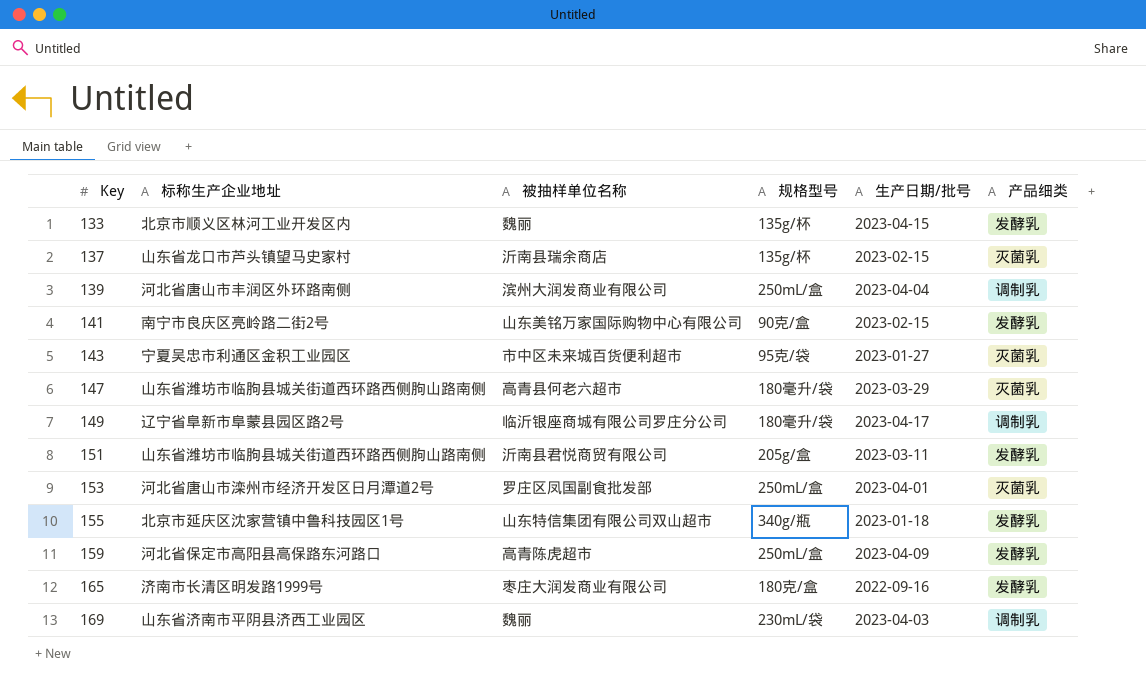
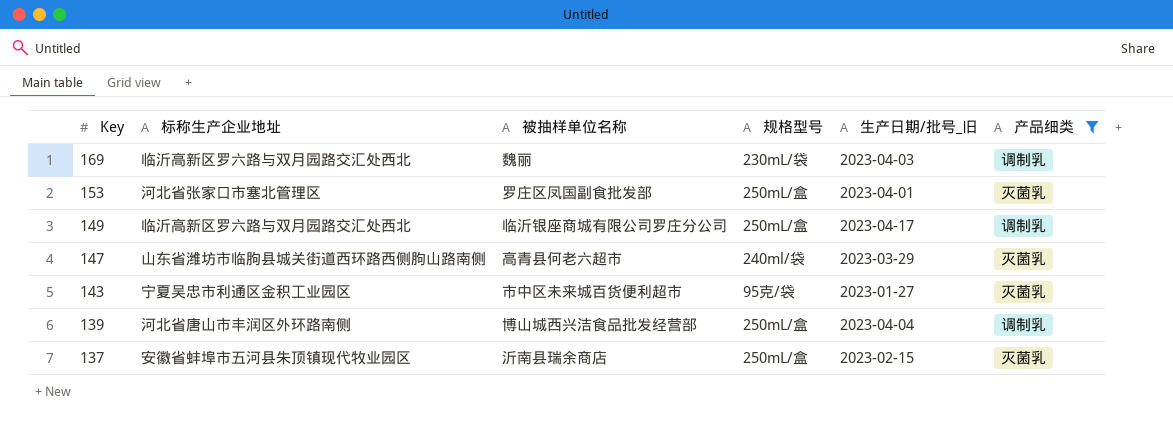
filter: none -> 产品细类 != 发酵乳
row order: Key ascending -> Key descending
column name: 生产日期/批号 -> 生产日期/批号_旧
169 | 标称生产企业地址: 山东省济南市平阴县济西工业园区 -> 临沂高新区罗六路与双月园路交汇处西北
153 | 标称生产企业地址: 河北省唐山市滦州市经济开发区日月潭道2号 -> 河北省张家口市塞北管理区
149 | 标称生产企业地址: 辽宁省阜新市阜蒙县园区路2号 -> 临沂高新区罗六路与双月园路交汇处西北
149 | 规格型号: 180毫升/袋 -> 250mL/盒
147 | 规格型号: 180毫升/袋 -> 240ml/袋
139 | 被抽样单位名称: 滨州大润发商业有限公司 -> 博山城西兴洁食品批发经营部
137 | 标称生产企业地址: 山东省龙口市芦头镇望马史家村 -> 安徽省蚌埠市五河县朱顶镇现代牧业园区
137 | 规格型号: 135g/杯 -> 250mL/盒

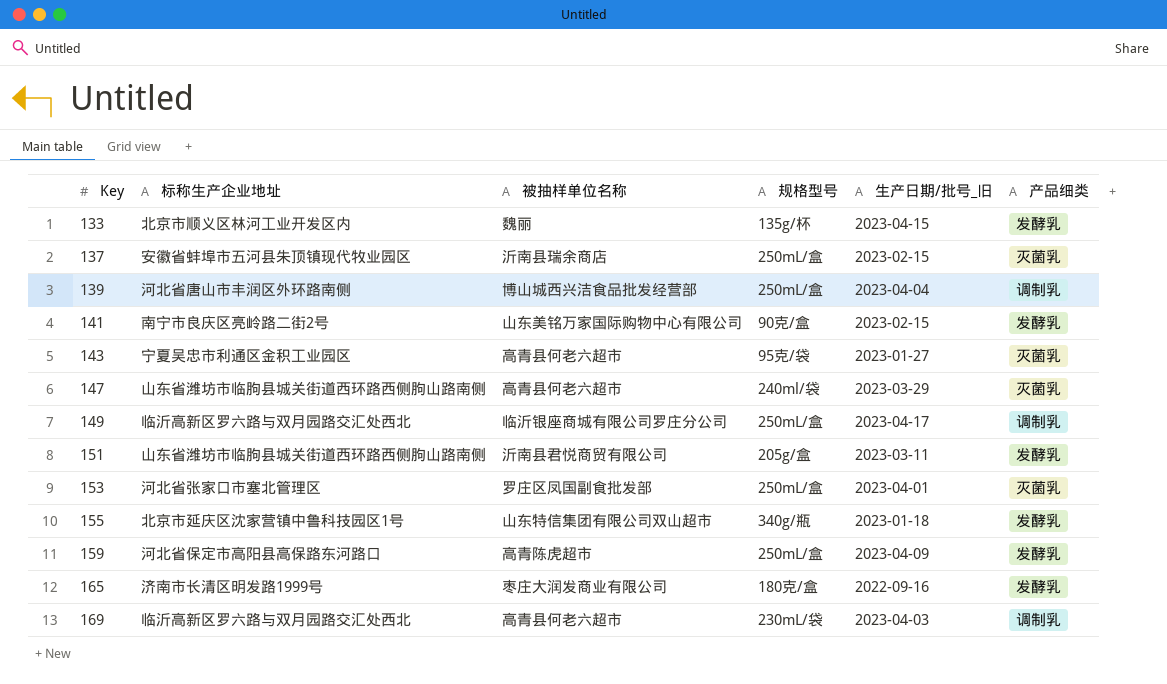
filter: 产品细类 != 发酵乳 -> none
row order: Key descending -> Key ascending
143 | 被抽样单位名称: 市中区未来城百货便利超市 -> 高青县何老六超市
169 | 被抽样单位名称: 魏丽 -> 高青县何老六超市

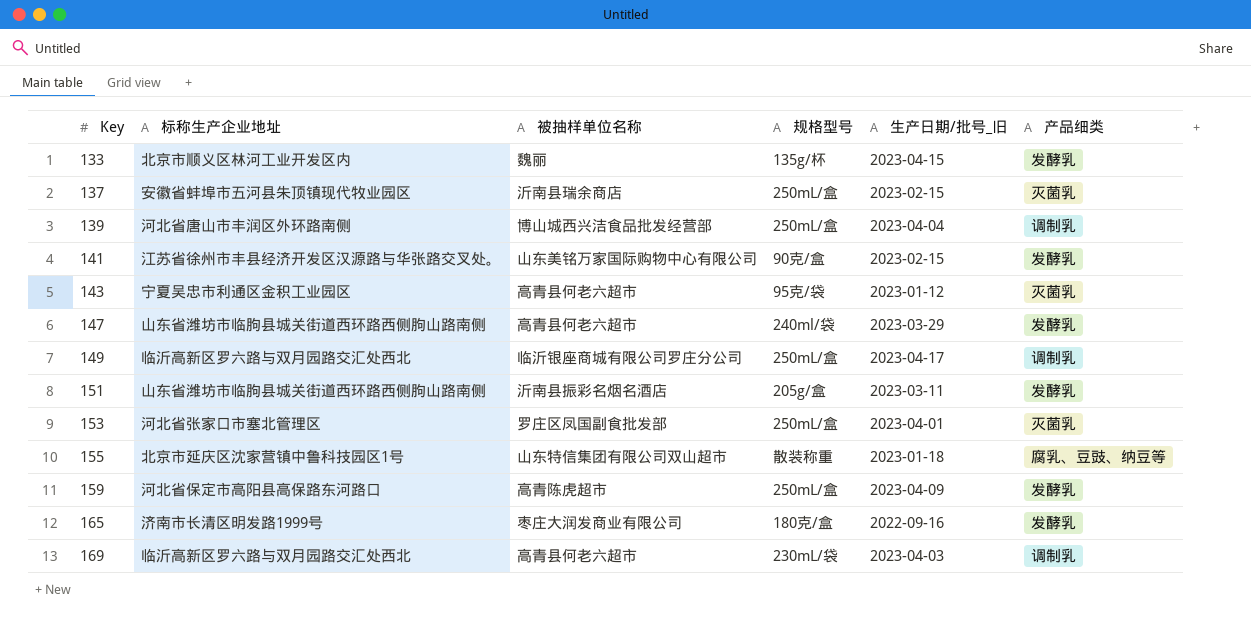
141 | 标称生产企业地址: 南宁市良庆区亮岭路二街2号 -> 江苏省徐州市丰县经济开发区汉源路与华张路交叉处。
143 | 生产日期/批号_旧: 2023-01-27 -> 2023-01-12
147 | 产品细类: 灭菌乳 -> 发酵乳
151 | 被抽样单位名称: 沂南县君悦商贸有限公司 -> 沂南县振彩名烟名酒店
155 | 规格型号: 340g/瓶 -> 散装称重
155 | 产品细类: 发酵乳 -> 腐乳、豆豉、纳豆等

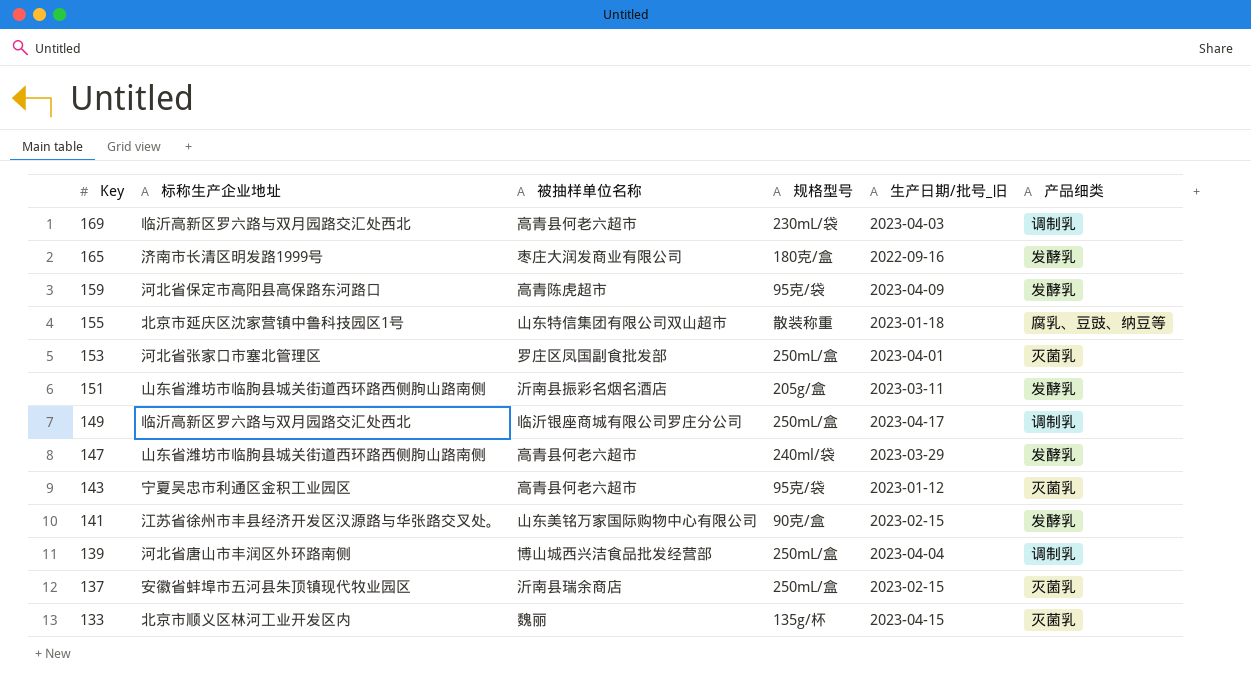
row order: Key ascending -> Key descending
159 | 规格型号: 250mL/盒 -> 95克/袋
133 | 产品细类: 发酵乳 -> 灭菌乳

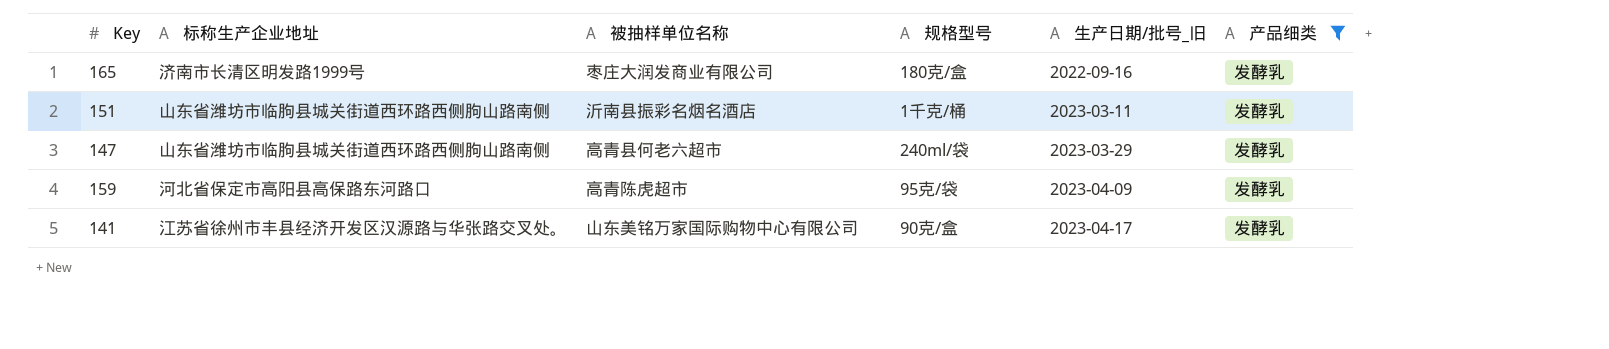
filter: none -> 产品细类 = 发酵乳
row order: Key descending -> 生产日期/批号_旧 ascending
151 | 规格型号: 205g/盒 -> 1千克/桶
141 | 生产日期/批号_旧: 2023-02-15 -> 2023-04-17

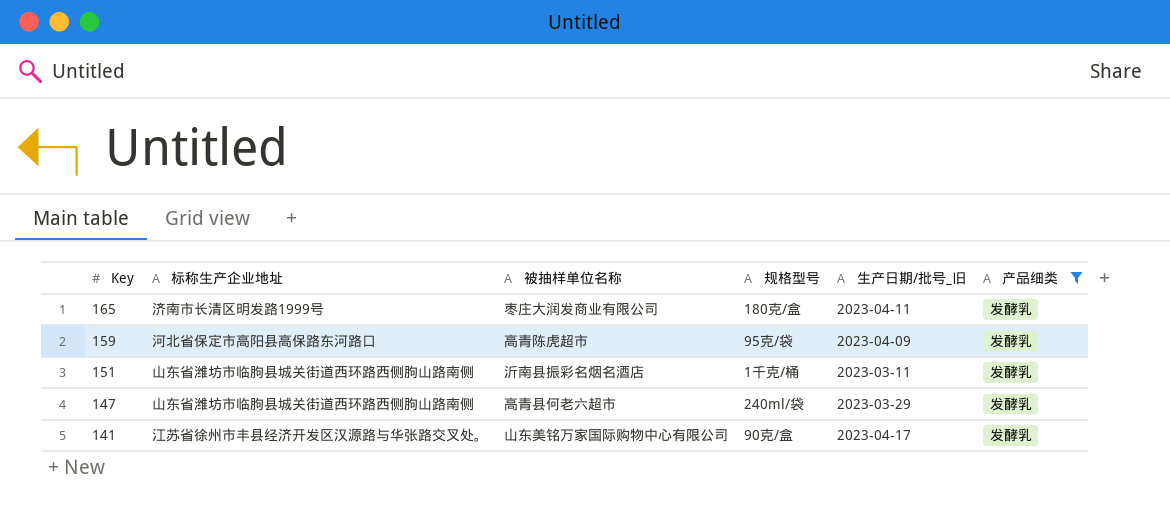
row order: 生产日期/批号_旧 ascending -> Key descending
165 | 生产日期/批号_旧: 2022-09-16 -> 2023-04-11

